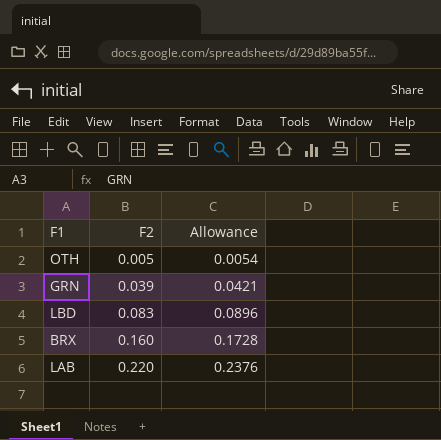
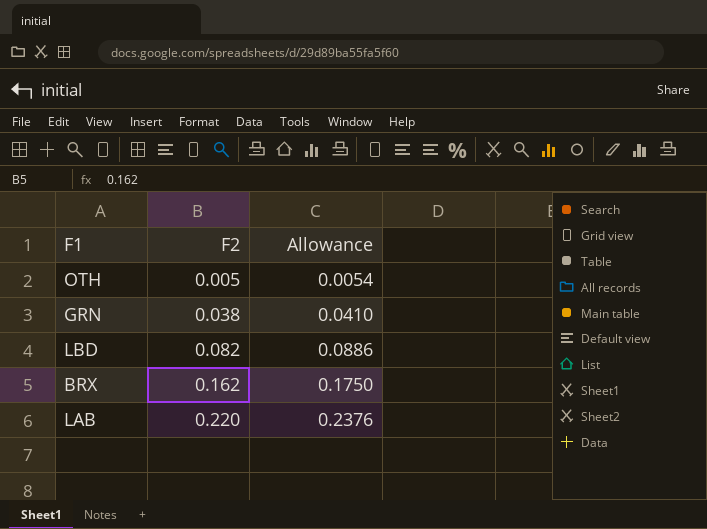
GRN | F2: 0.039 -> 0.038
GRN | Allowance: 0.0421 -> 0.0410
LBD | F2: 0.083 -> 0.082
LBD | Allowance: 0.0896 -> 0.0886
BRX | F2: 0.160 -> 0.162
BRX | Allowance: 0.1728 -> 0.1750

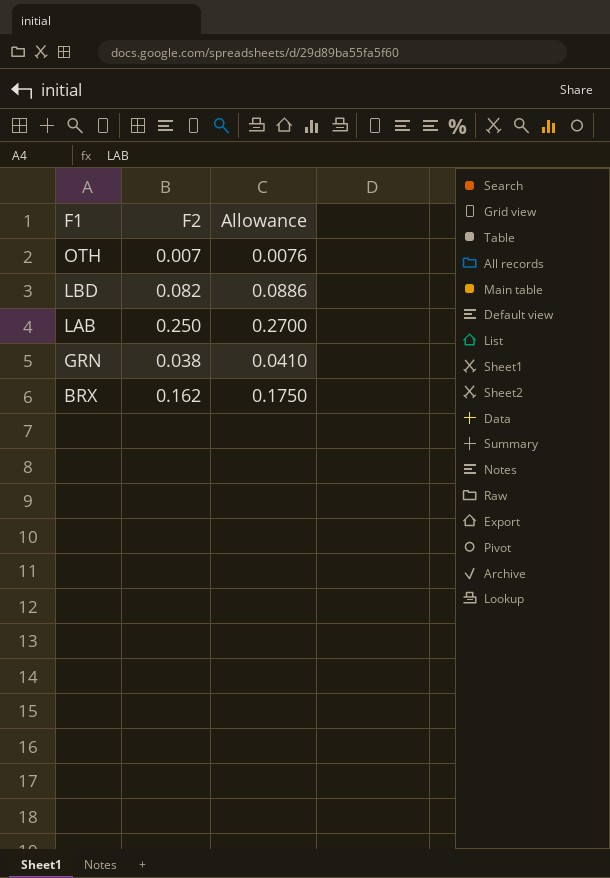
row order: F2 ascending -> F1 descending
OTH | F2: 0.005 -> 0.007
OTH | Allowance: 0.0054 -> 0.0076
LAB | F2: 0.220 -> 0.250
LAB | Allowance: 0.2376 -> 0.2700

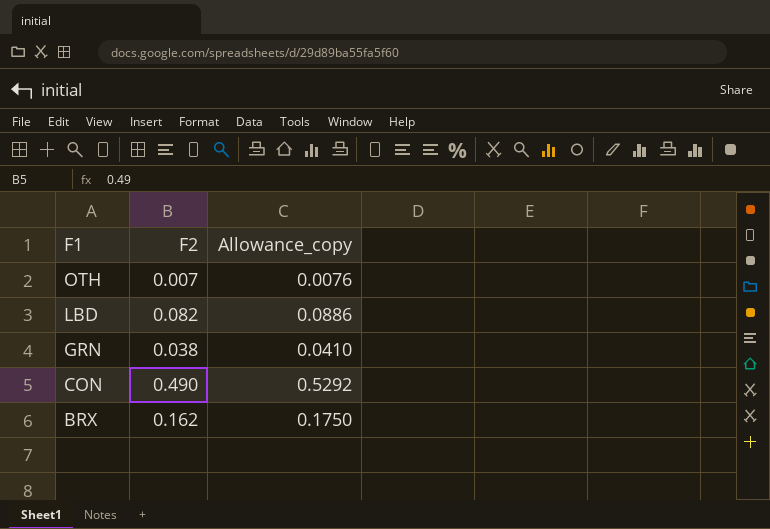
column name: Allowance -> Allowance_copy
row LAB: 0.250 | 0.2700 -> none
row CON: none -> 0.490 | 0.5292

